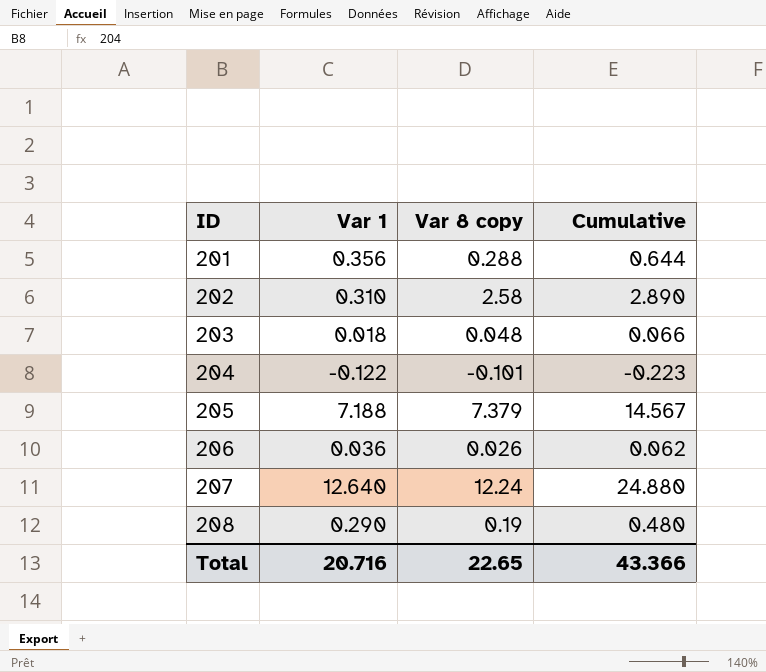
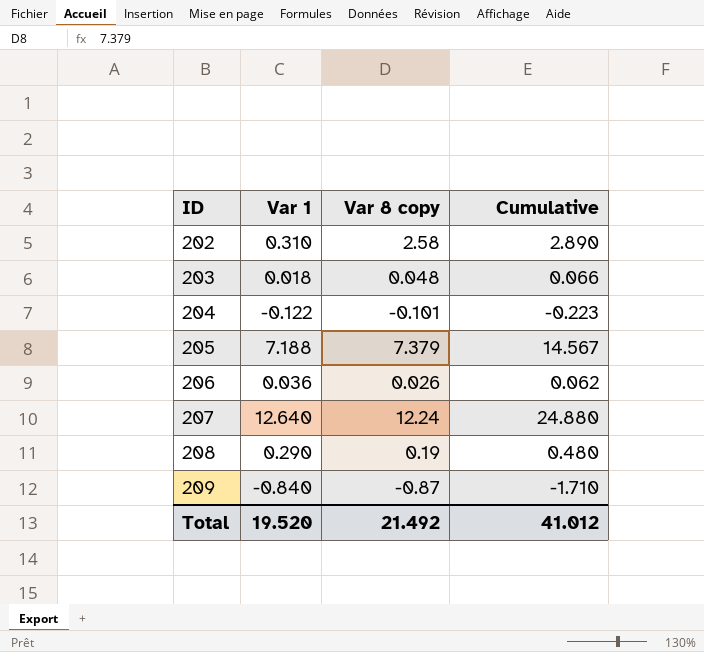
row 201: 0.356 | 0.288 | 0.644 -> none
row 209: none -> -0.840 | -0.87 | -1.710
Total | Var 1: 20.716 -> 19.520
Total | Var 8 copy: 22.65 -> 21.492
Total | Cumulative: 43.366 -> 41.012

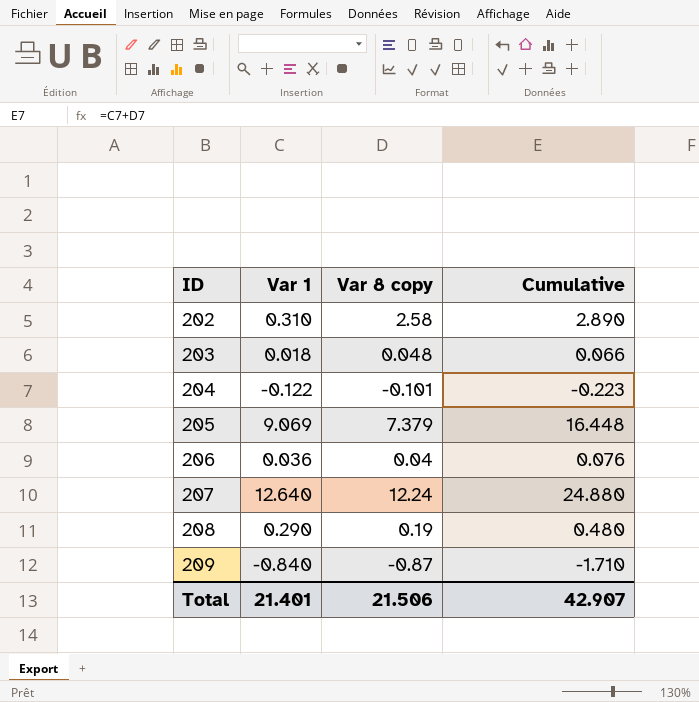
205 | Var 1: 7.188 -> 9.069
205 | Cumulative: 14.567 -> 16.448
206 | Var 8 copy: 0.026 -> 0.04
206 | Cumulative: 0.062 -> 0.076
Total | Var 1: 19.520 -> 21.401
Total | Var 8 copy: 21.492 -> 21.506
Total | Cumulative: 41.012 -> 42.907

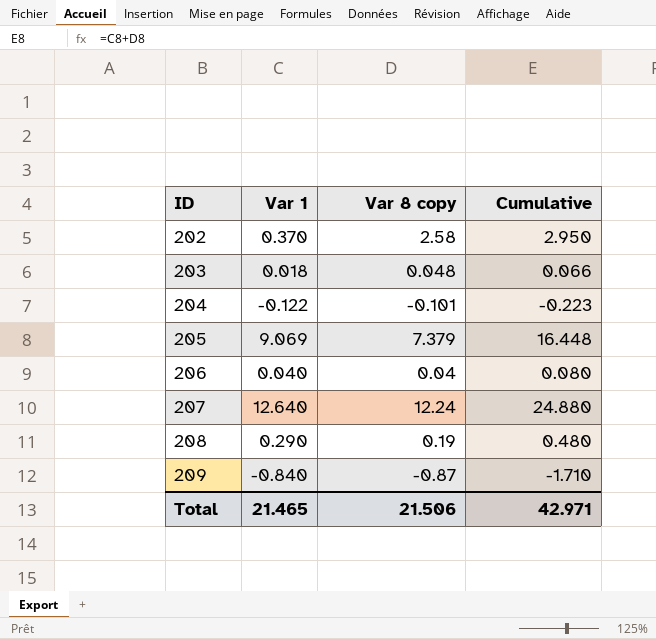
202 | Var 1: 0.310 -> 0.370
202 | Cumulative: 2.890 -> 2.950
206 | Var 1: 0.036 -> 0.040
206 | Cumulative: 0.076 -> 0.080
Total | Var 1: 21.401 -> 21.465
Total | Cumulative: 42.907 -> 42.971

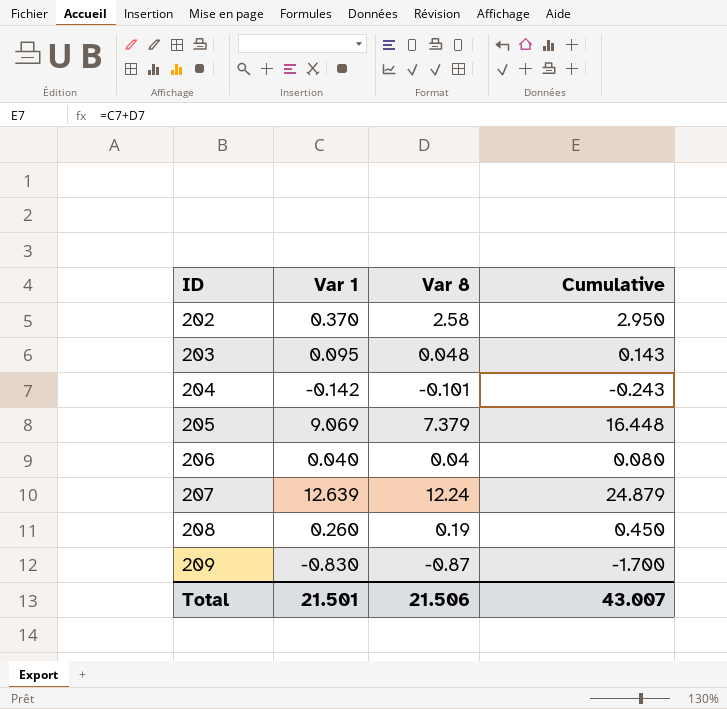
column name: Var 8 copy -> Var 8
203 | Var 1: 0.018 -> 0.095
203 | Cumulative: 0.066 -> 0.143
204 | Var 1: -0.122 -> -0.142
204 | Cumulative: -0.223 -> -0.243
207 | Var 1: 12.640 -> 12.639
207 | Cumulative: 24.880 -> 24.879
208 | Var 1: 0.290 -> 0.260
208 | Cumulative: 0.480 -> 0.450
209 | Var 1: -0.840 -> -0.830
209 | Cumulative: -1.710 -> -1.700
Total | Var 1: 21.465 -> 21.501
Total | Cumulative: 42.971 -> 43.007

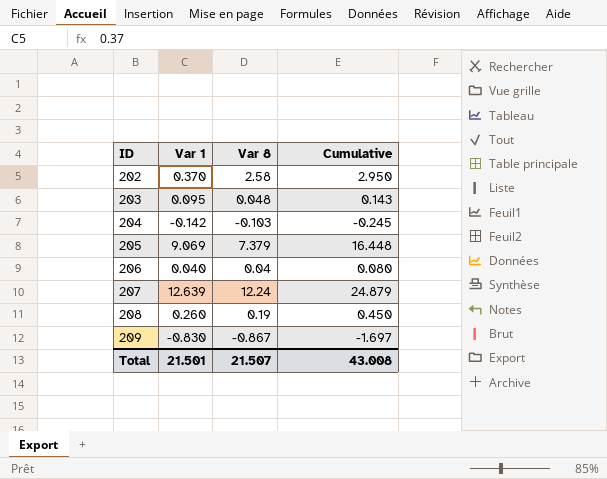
204 | Var 8: -0.101 -> -0.103
204 | Cumulative: -0.243 -> -0.245
209 | Var 8: -0.87 -> -0.867
209 | Cumulative: -1.700 -> -1.697
Total | Var 8: 21.506 -> 21.507
Total | Cumulative: 43.007 -> 43.008

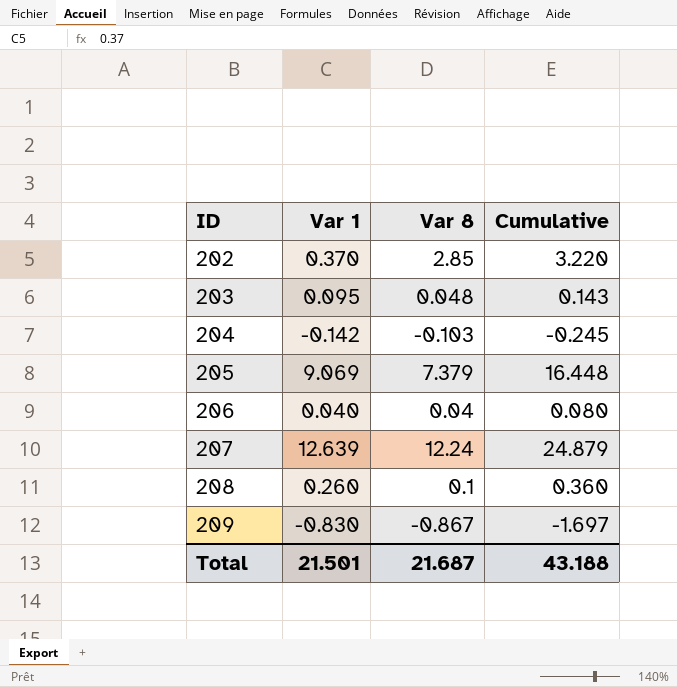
202 | Var 8: 2.58 -> 2.85
202 | Cumulative: 2.950 -> 3.220
208 | Var 8: 0.19 -> 0.1
208 | Cumulative: 0.450 -> 0.360
Total | Var 8: 21.507 -> 21.687
Total | Cumulative: 43.008 -> 43.188

